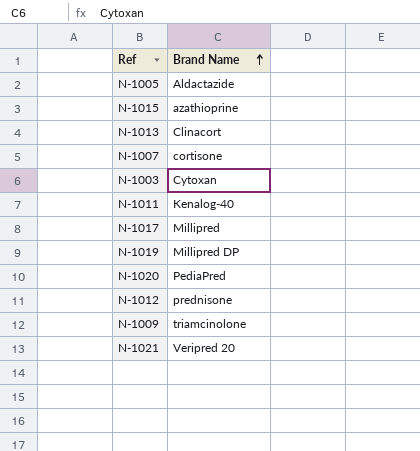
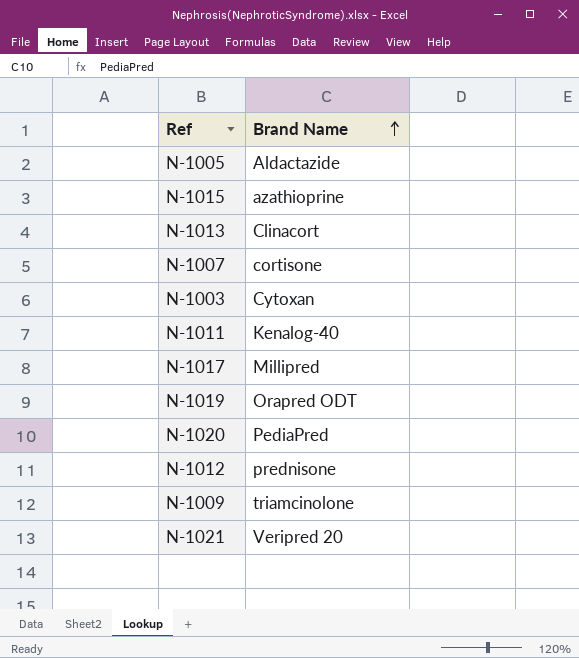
N-1019 | Brand Name: Millipred DP -> Orapred ODT

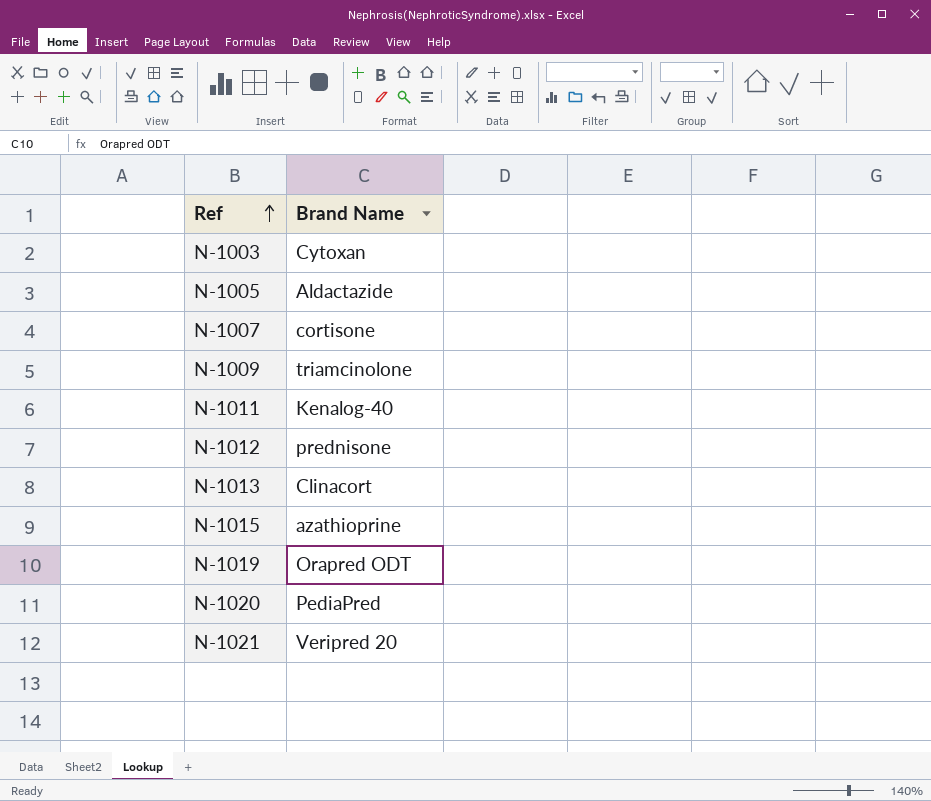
row order: Brand Name ascending -> Ref ascending
row N-1017: Millipred -> none

